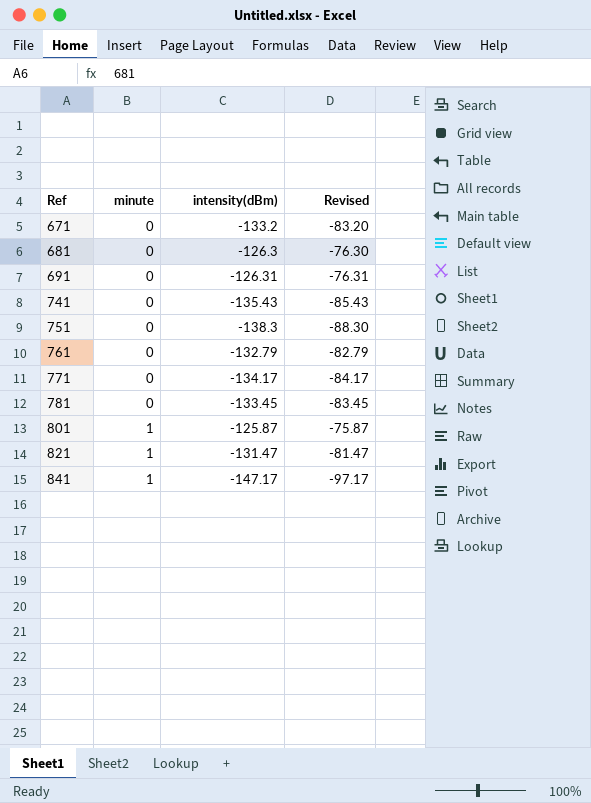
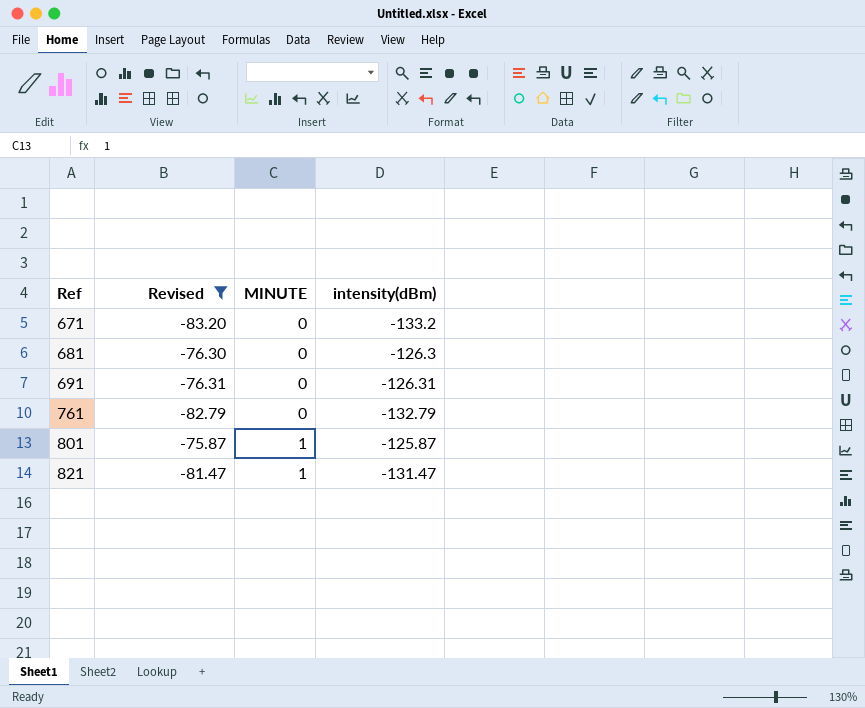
filter: none -> Revised >= -83.20
column Revised | position: 4 -> 2
column name: minute -> MINUTE

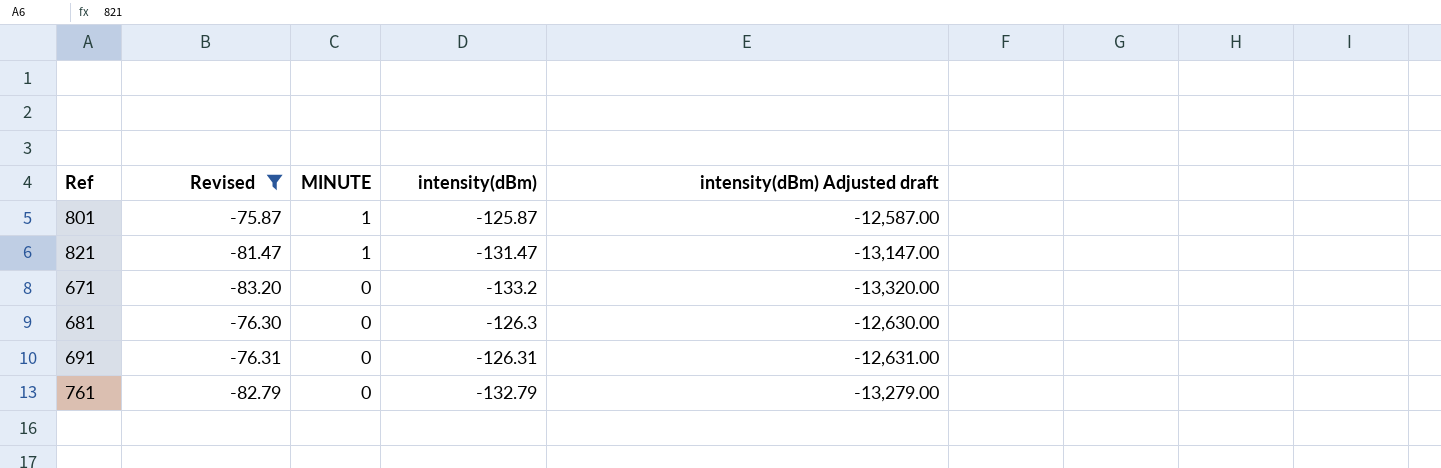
row order: Ref ascending -> MINUTE descending
column intensity(dBm) Adjusted draft | formula: none -> [intensity(dBm)] * 100

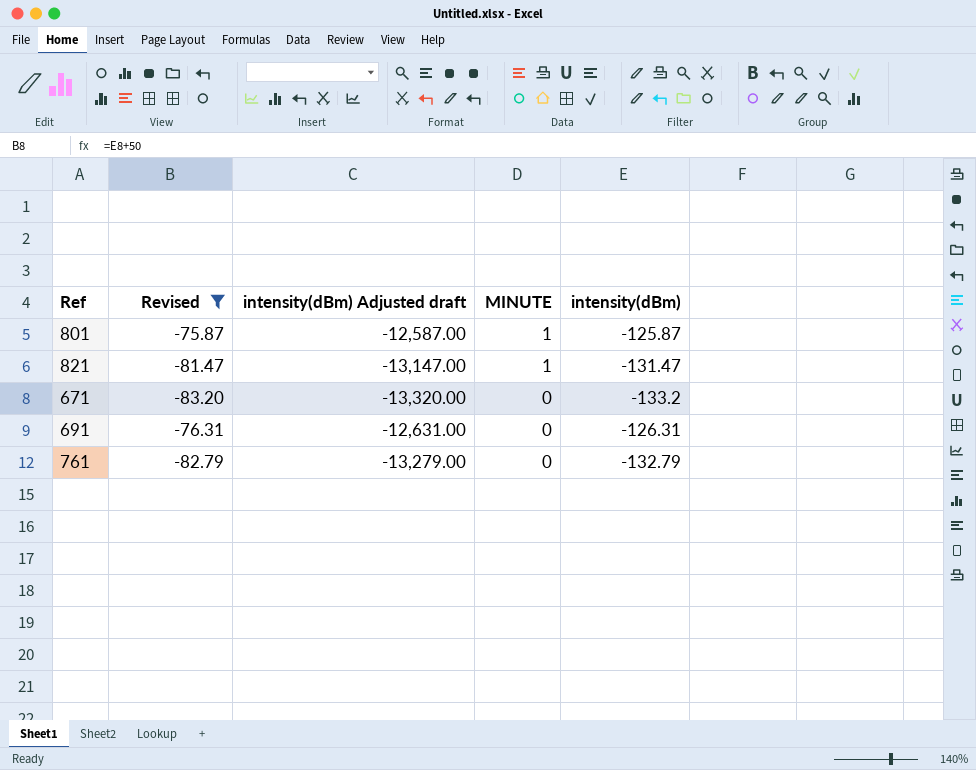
column intensity(dBm) Adjusted draft | position: 5 -> 3
row 681: -76.30 | 0 | -126.3 | -12,630.00 -> none

